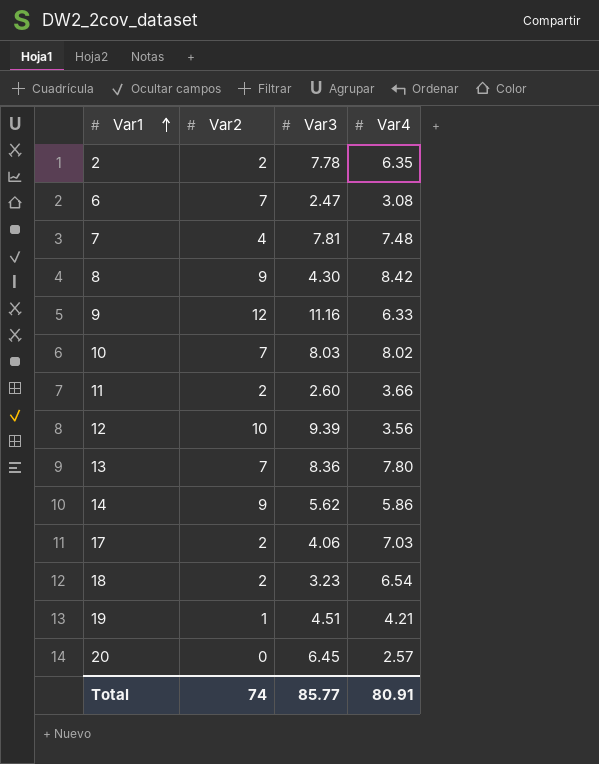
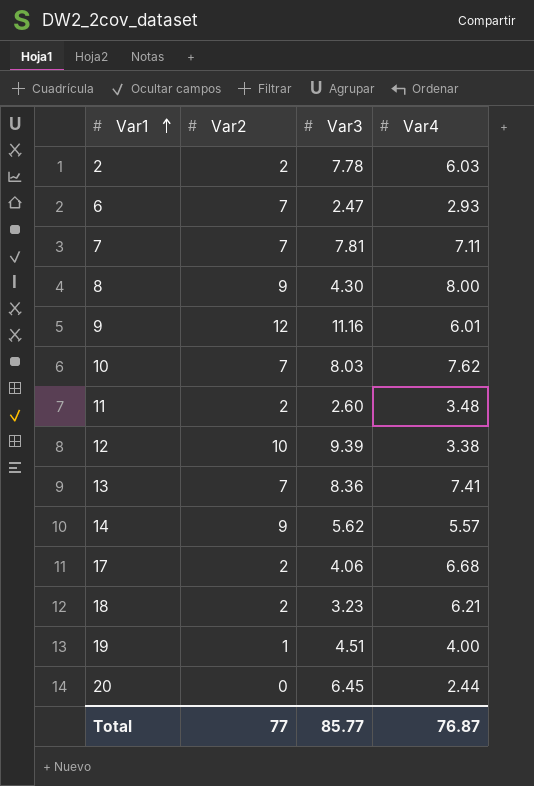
2 | Var4: 6.35 -> 6.03
6 | Var4: 3.08 -> 2.93
7 | Var2: 4 -> 7
7 | Var4: 7.48 -> 7.11
8 | Var4: 8.42 -> 8.00
9 | Var4: 6.33 -> 6.01
10 | Var4: 8.02 -> 7.62
11 | Var4: 3.66 -> 3.48
12 | Var4: 3.56 -> 3.38
13 | Var4: 7.80 -> 7.41
14 | Var4: 5.86 -> 5.57
17 | Var4: 7.03 -> 6.68
18 | Var4: 6.54 -> 6.21
19 | Var4: 4.21 -> 4.00
20 | Var4: 2.57 -> 2.44
Total | Var2: 74 -> 77
Total | Var4: 80.91 -> 76.87

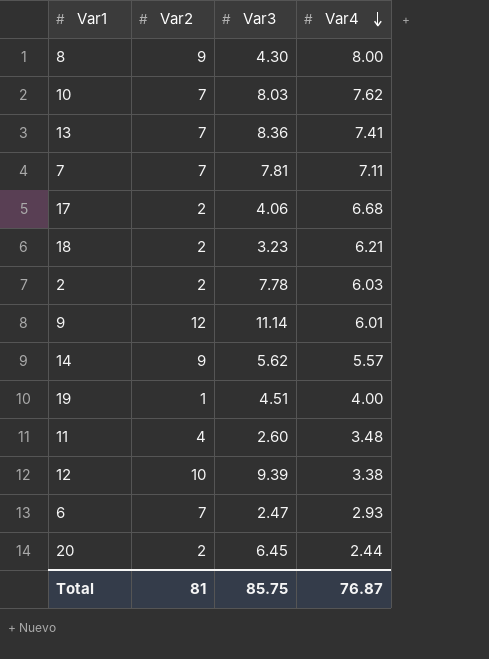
row order: Var1 ascending -> Var4 descending
9 | Var3: 11.16 -> 11.14
11 | Var2: 2 -> 4
20 | Var2: 0 -> 2
Total | Var2: 77 -> 81
Total | Var3: 85.77 -> 85.75

